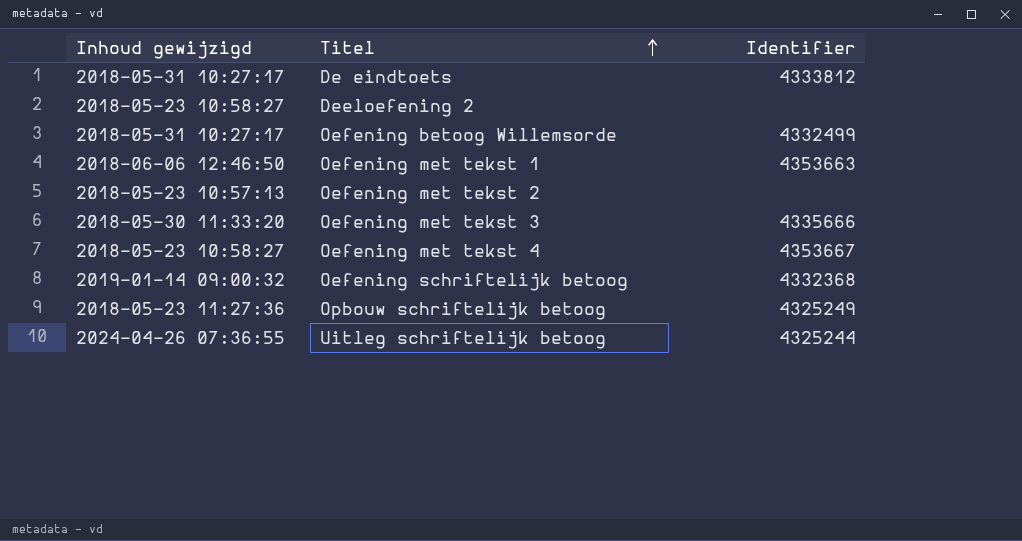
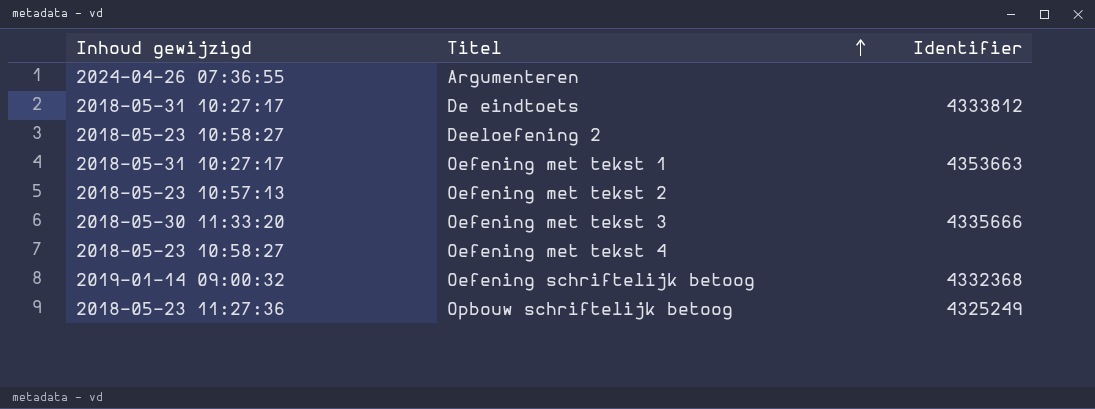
row Oefening betoog Willemsorde: 2018-05-31 10:27:17 | 4332499 -> none
row Uitleg schriftelijk betoog: 2024-04-26 07:36:55 | 4325244 -> none
row Argumenteren: none -> 2024-04-26 07:36:55 | none
Oefening met tekst 1 | Inhoud gewijzigd: 2018-06-06 12:46:50 -> 2018-05-31 10:27:17
Oefening met tekst 4 | Identifier: 4353667 -> none

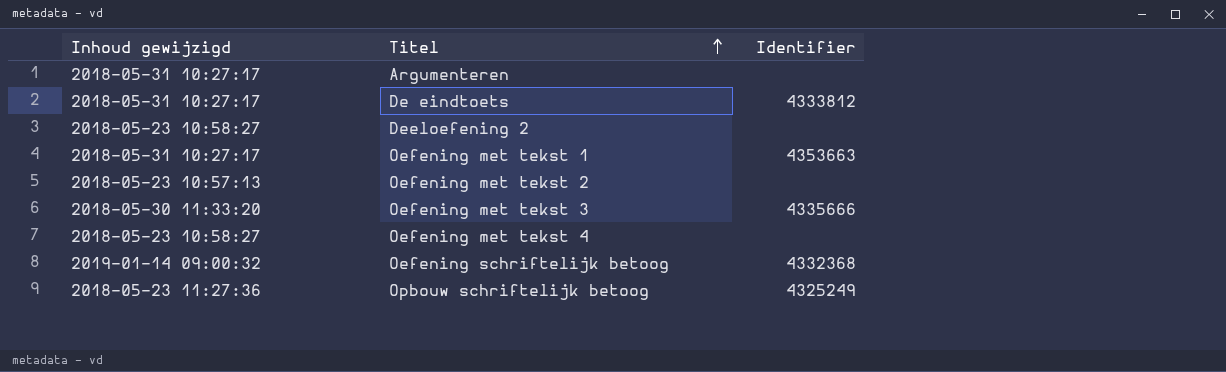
Argumenteren | Inhoud gewijzigd: 2024-04-26 07:36:55 -> 2018-05-31 10:27:17

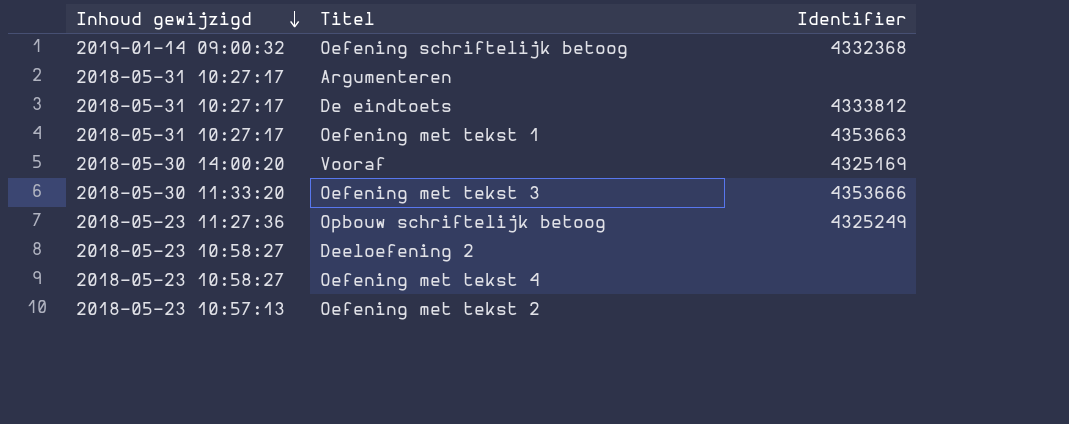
row order: Titel ascending -> Inhoud gewijzigd descending
row Vooraf: none -> 2018-05-30 14:00:20 | 4325169
Oefening met tekst 3 | Identifier: 4335666 -> 4353666

